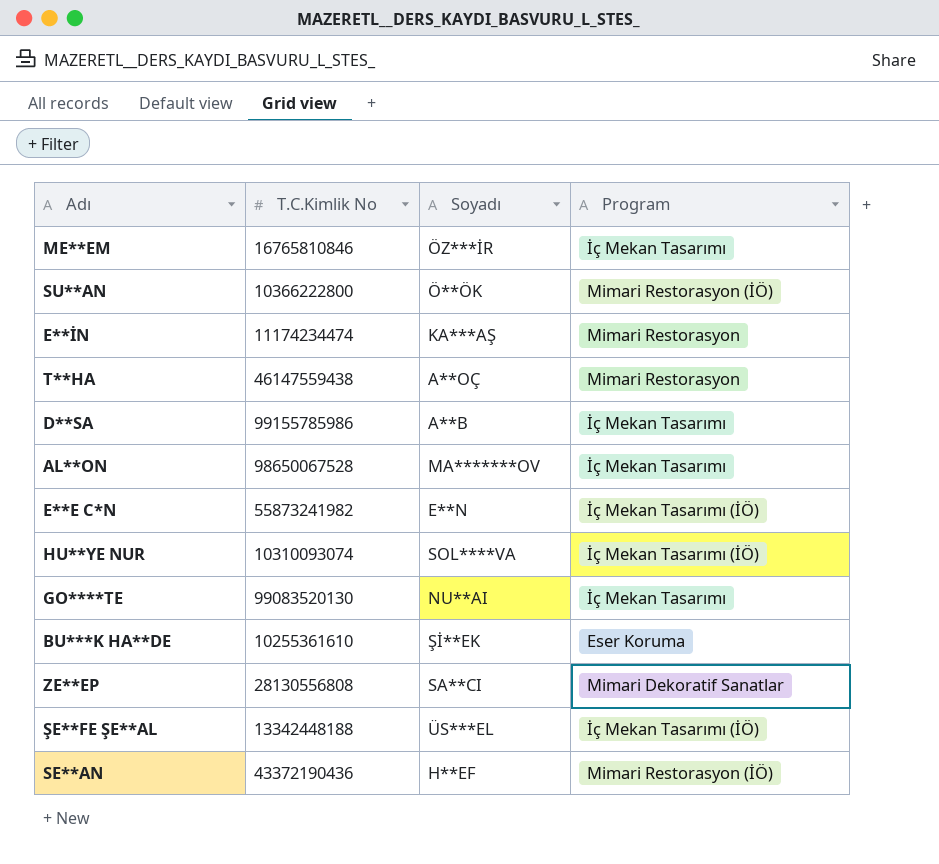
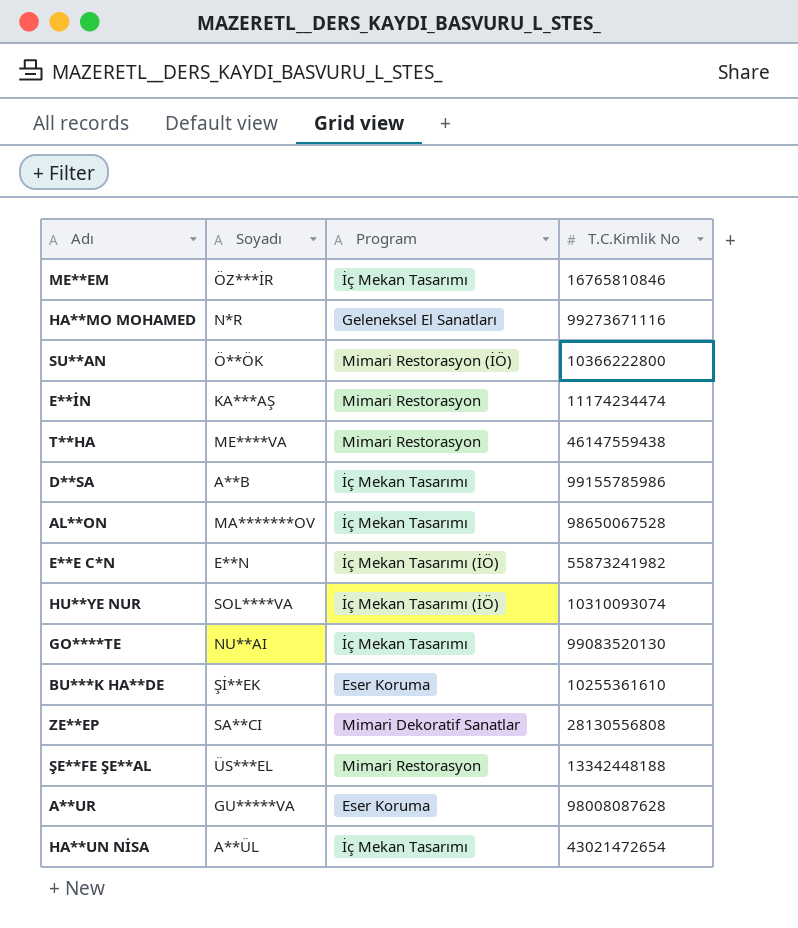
column T.C.Kimlik No | position: 2 -> 4
row SE**AN: 43372190436 | H**EF | Mimari Restorasyon (İÖ) -> none
row HA**MO MOHAMED: none -> N*R | Geleneksel El Sanatları | 99273671116
T**HA | Soyadı: A**OÇ -> ME****VA
ŞE**FE ŞE**AL | Program: İç Mekan Tasarımı (İÖ) -> Mimari Restorasyon
row A**UR: none -> GU*****VA | Eser Koruma | 98008087628
row HA**UN NİSA: none -> A**ÜL | İç Mekan Tasarımı | 43021472654

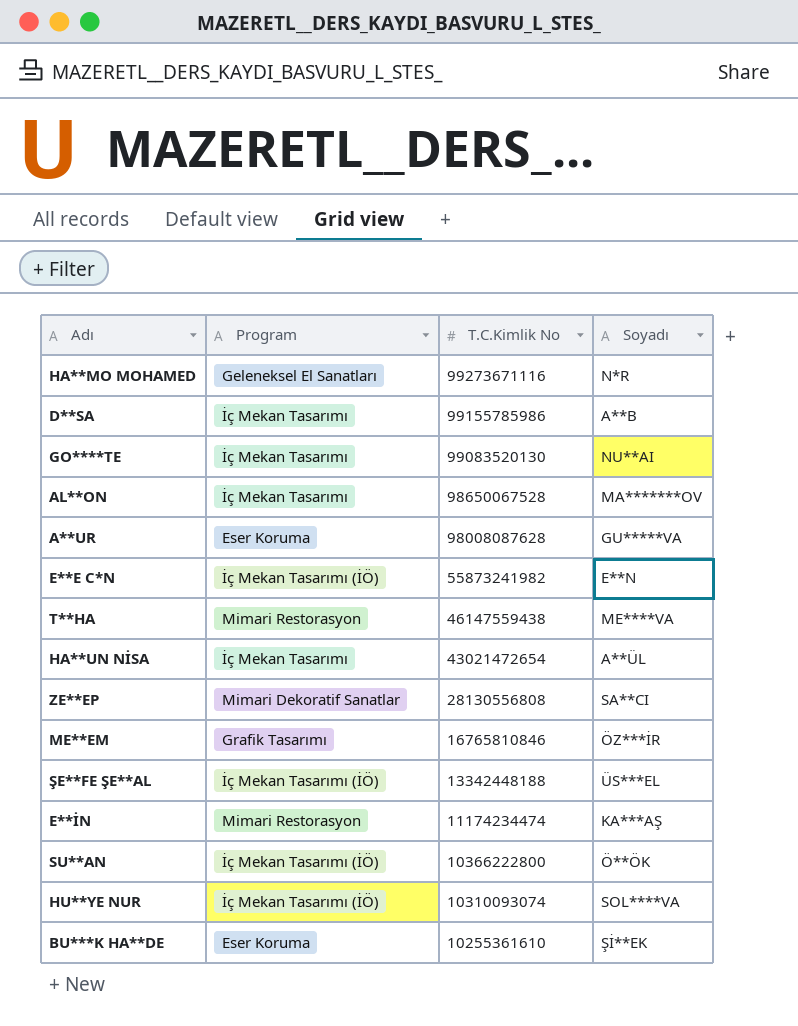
row order: none -> T.C.Kimlik No descending
column Soyadı | position: 2 -> 4
ME**EM | Program: İç Mekan Tasarımı -> Grafik Tasarımı
ŞE**FE ŞE**AL | Program: Mimari Restorasyon -> İç Mekan Tasarımı (İÖ)
SU**AN | Program: Mimari Restorasyon (İÖ) -> İç Mekan Tasarımı (İÖ)

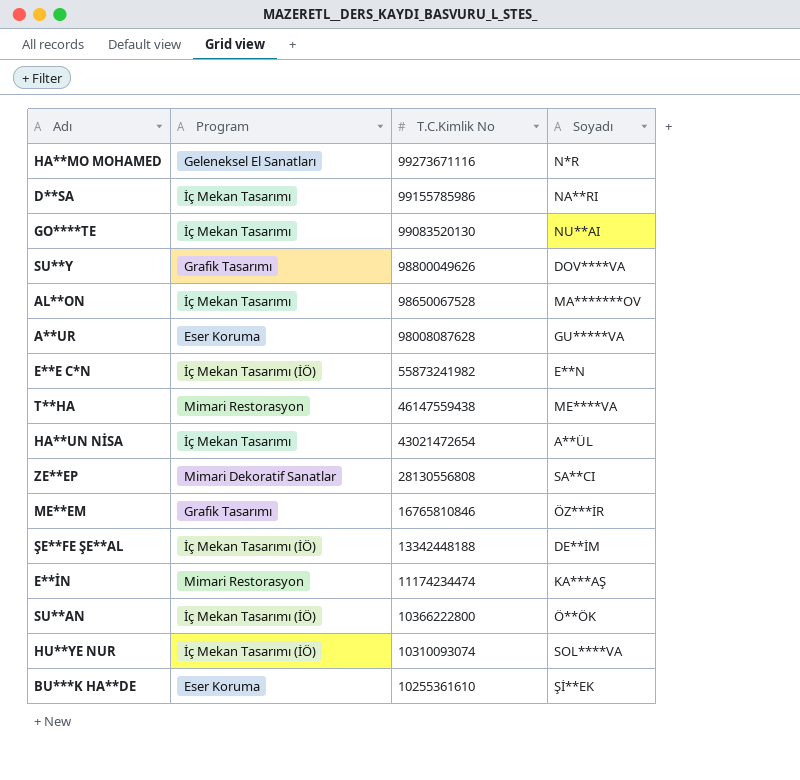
D**SA | Soyadı: A**B -> NA**RI
row SU**Y: none -> Grafik Tasarımı | 98800049626 | DOV****VA
ŞE**FE ŞE**AL | Soyadı: ÜS***EL -> DE**İM

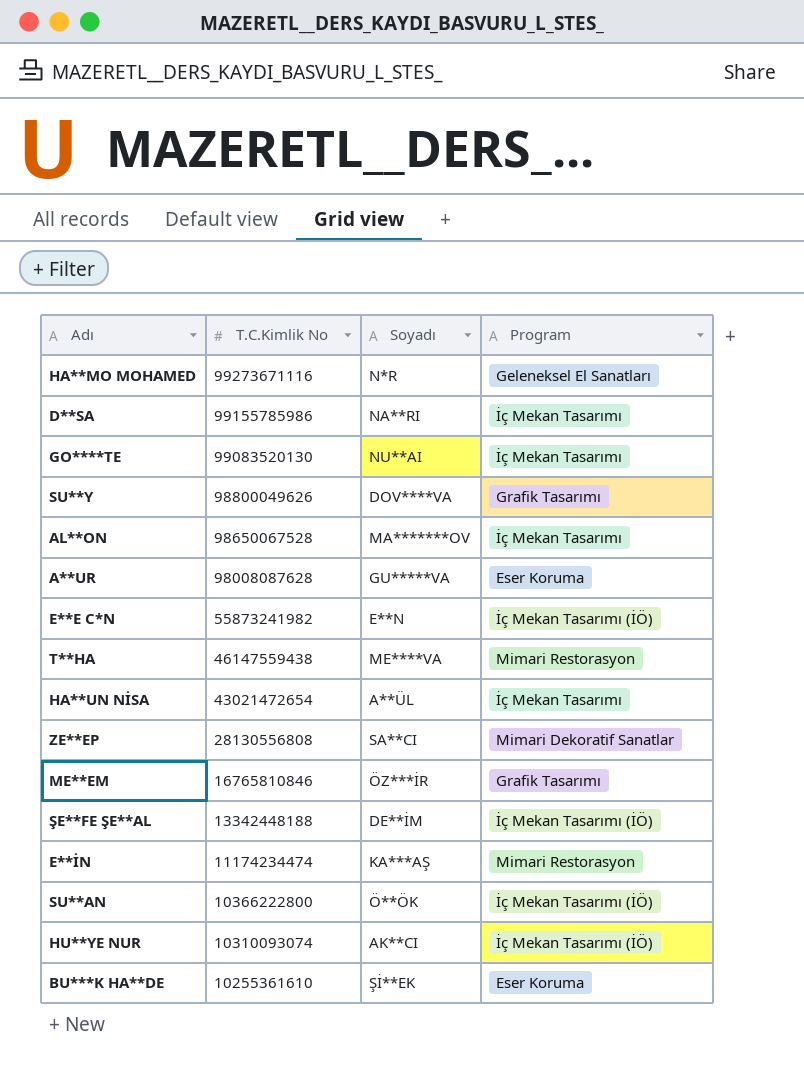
column Program | position: 2 -> 4
HU**YE NUR | Soyadı: SOL****VA -> AK**CI

